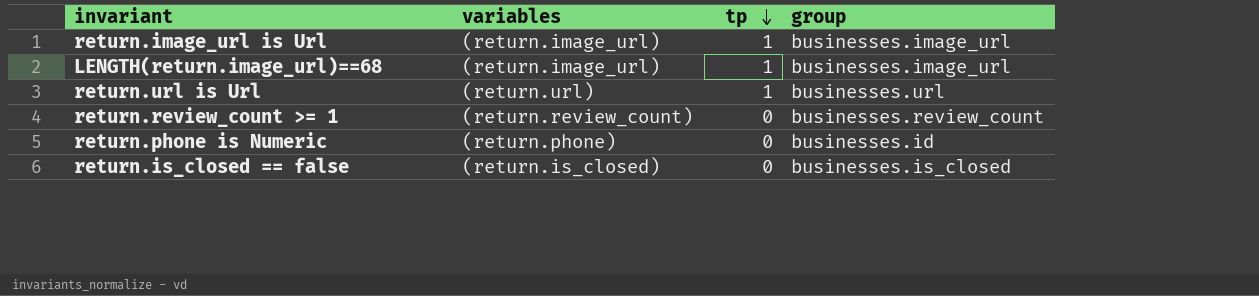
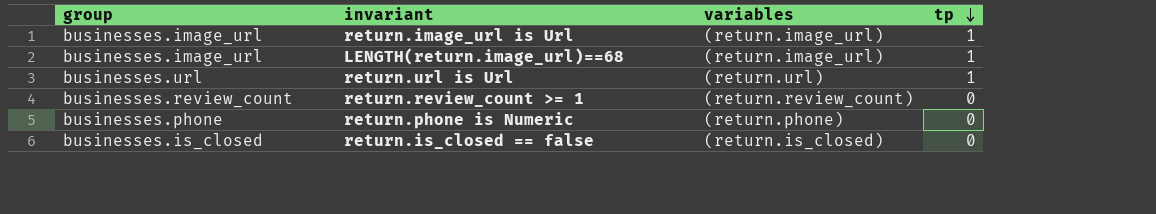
column group | position: 4 -> 1
return.phone is Numeric | group: businesses.id -> businesses.phone

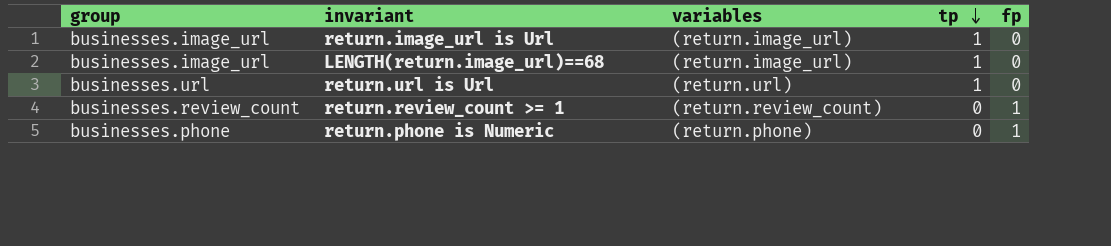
column fp | position: none -> 5
row return.is_closed == false: businesses.is_closed | (return.is_closed) | 0 -> none

